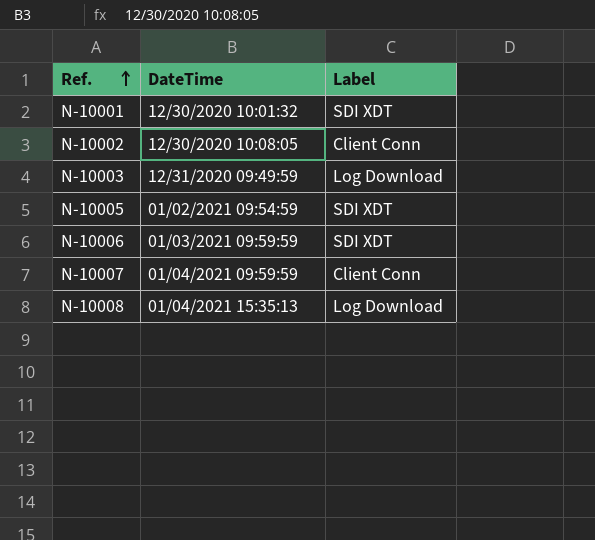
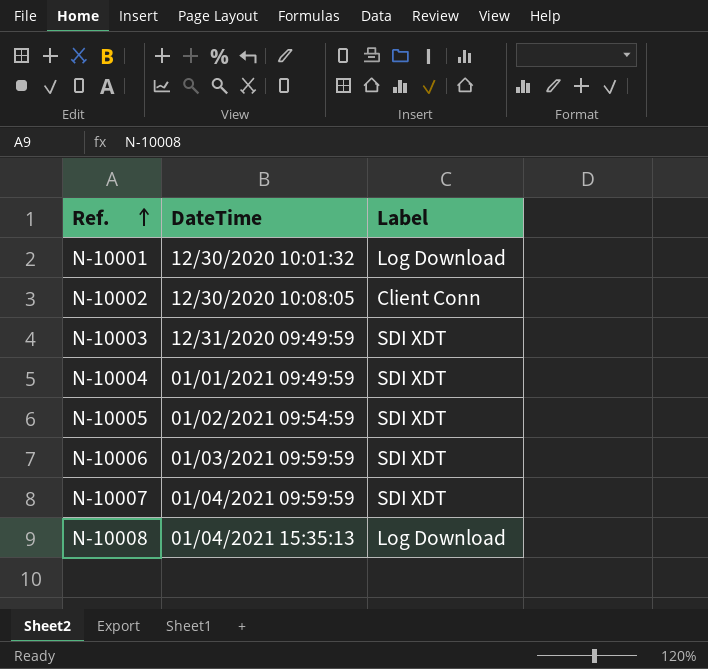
N-10001 | Label: SDI XDT -> Log Download
N-10003 | Label: Log Download -> SDI XDT
row N-10004: none -> 01/01/2021 09:49:59 | SDI XDT
N-10007 | Label: Client Conn -> SDI XDT

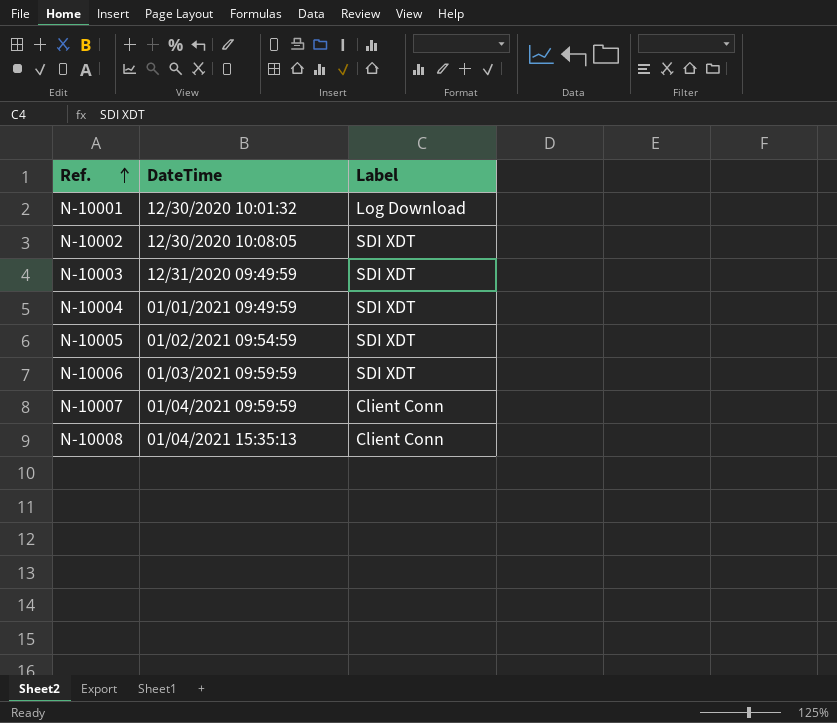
N-10002 | Label: Client Conn -> SDI XDT
N-10007 | Label: SDI XDT -> Client Conn
N-10008 | Label: Log Download -> Client Conn

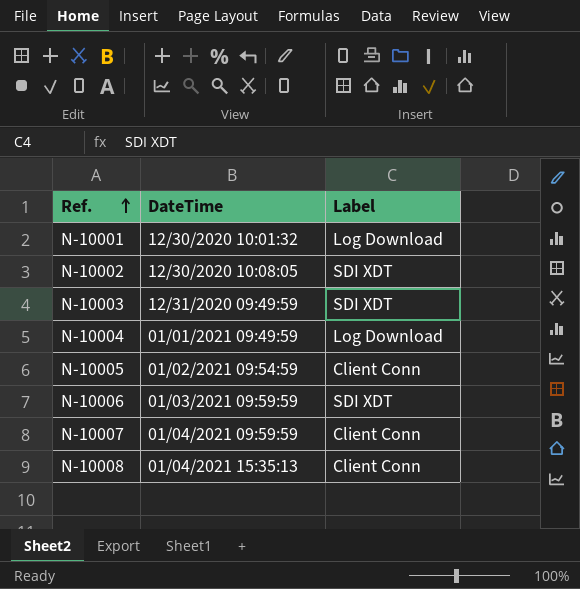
N-10004 | Label: SDI XDT -> Log Download
N-10005 | Label: SDI XDT -> Client Conn

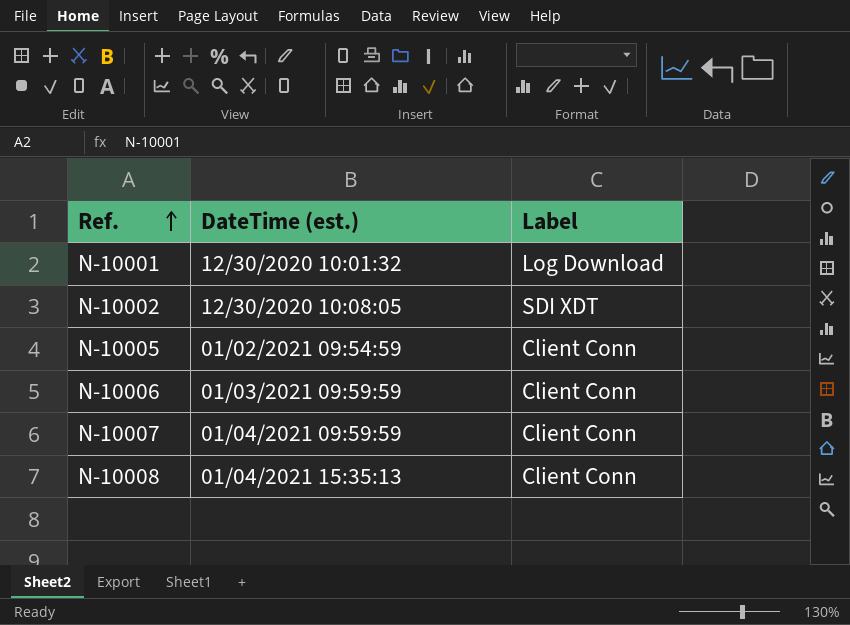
column name: DateTime -> DateTime (est.)
row N-10003: 12/31/2020 09:49:59 | SDI XDT -> none
row N-10004: 01/01/2021 09:49:59 | Log Download -> none
N-10006 | Label: SDI XDT -> Client Conn

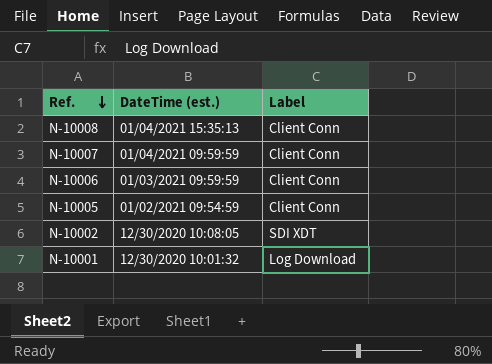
row order: Ref. ascending -> Ref. descending

